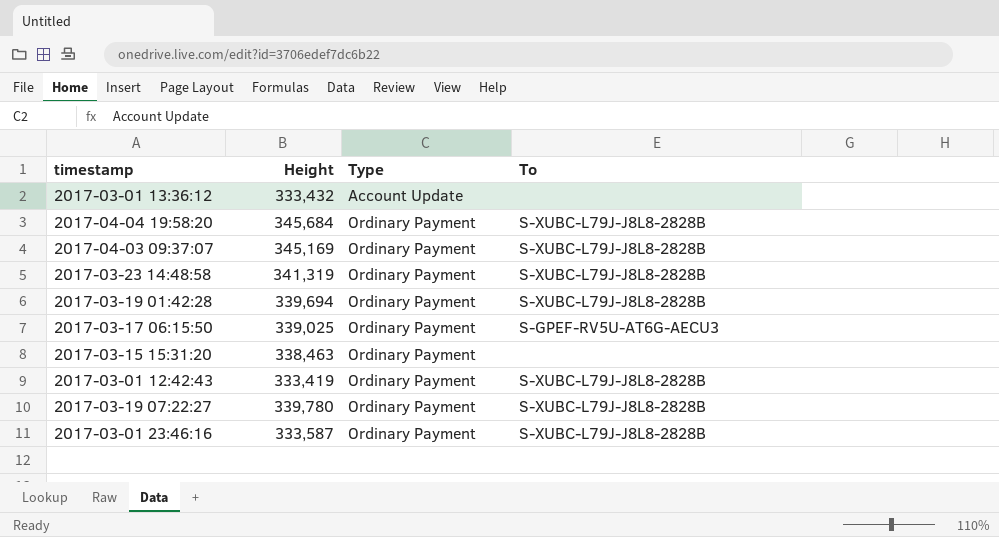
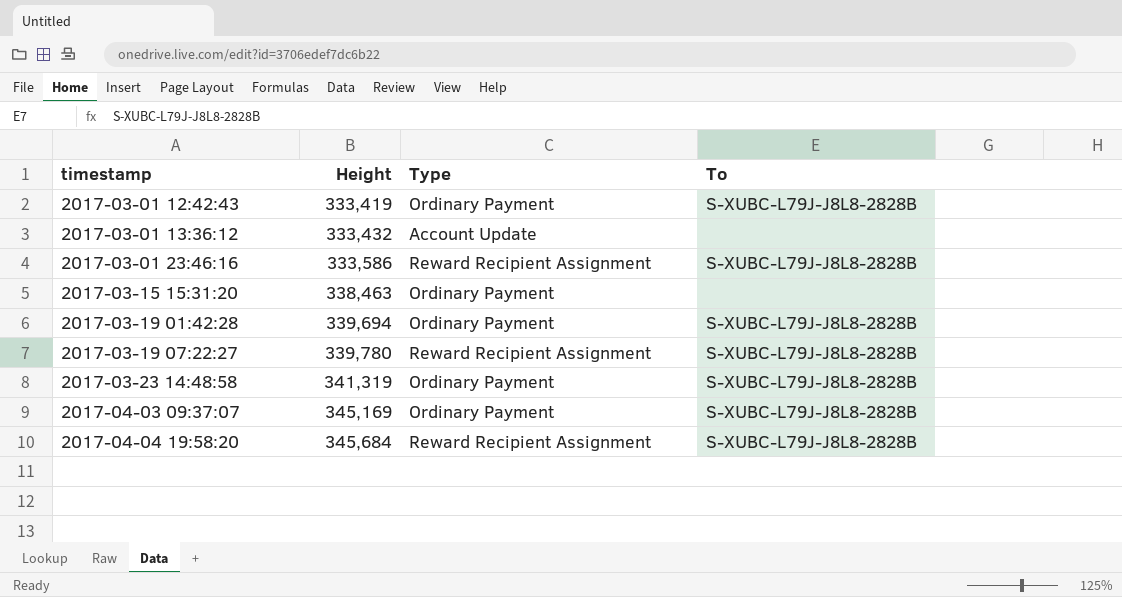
row order: Type ascending -> timestamp ascending
row 2017-03-17 06:15:50: 339,025 | Ordinary Payment | S-GPEF-RV5U-AT6G-AECU3 -> none
2017-03-01 23:46:16 | Height: 333,587 -> 333,586
2017-03-01 23:46:16 | Type: Ordinary Payment -> Reward Recipient Assignment
2017-03-19 07:22:27 | Type: Ordinary Payment -> Reward Recipient Assignment
2017-04-04 19:58:20 | Type: Ordinary Payment -> Reward Recipient Assignment

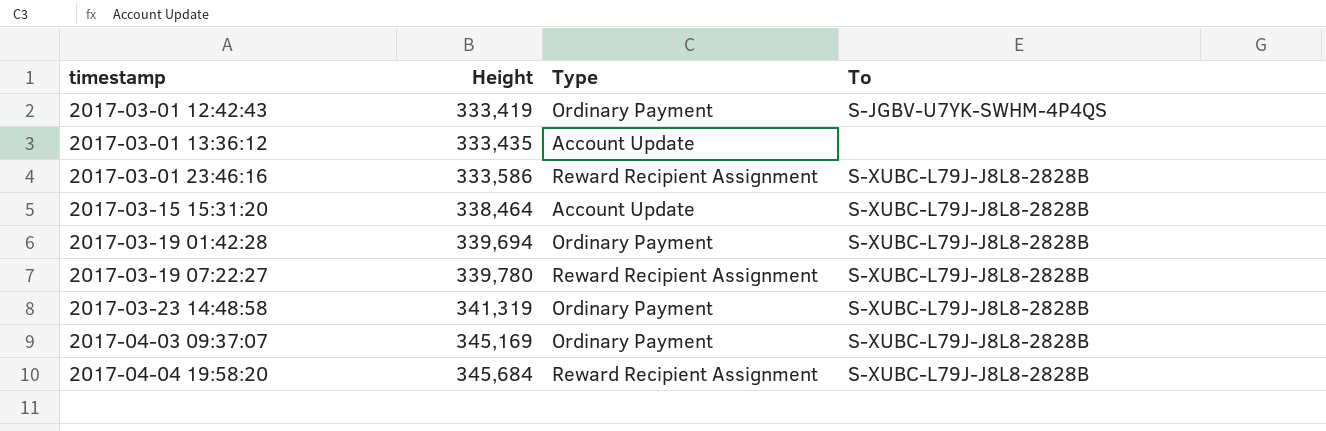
2017-03-01 12:42:43 | To: S-XUBC-L79J-J8L8-2828B -> S-JGBV-U7YK-SWHM-4P4QS
2017-03-01 13:36:12 | Height: 333,432 -> 333,435
2017-03-15 15:31:20 | Height: 338,463 -> 338,464
2017-03-15 15:31:20 | Type: Ordinary Payment -> Account Update
2017-03-15 15:31:20 | To: none -> S-XUBC-L79J-J8L8-2828B

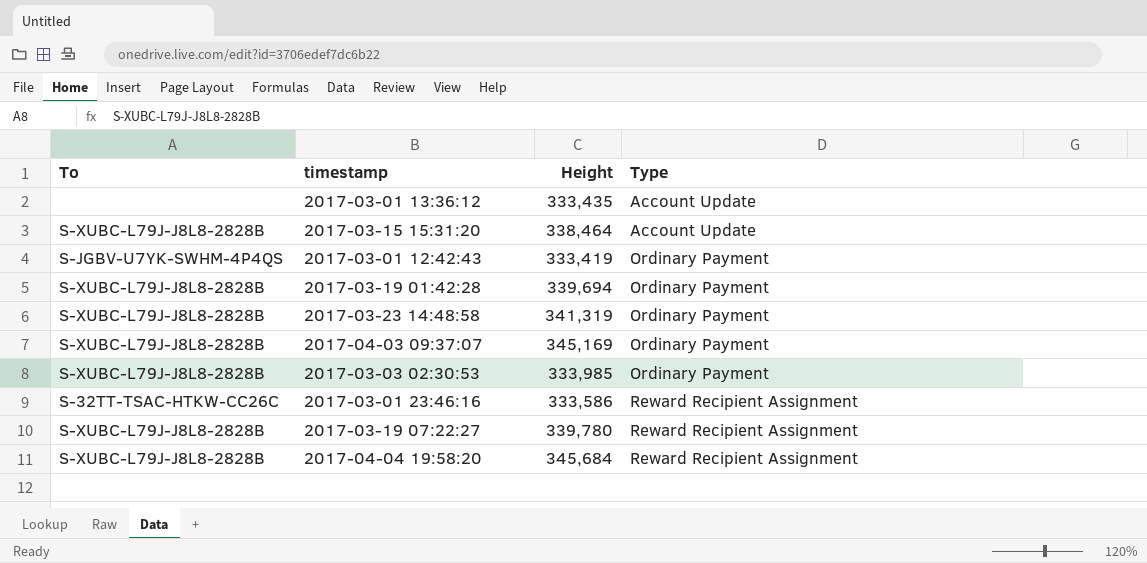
row order: timestamp ascending -> Type ascending
column To | position: 4 -> 1
row 2017-03-03 02:30:53: none -> S-XUBC-L79J-J8L8-2828B | 333,985 | Ordinary Payment
2017-03-01 23:46:16 | To: S-XUBC-L79J-J8L8-2828B -> S-32TT-TSAC-HTKW-CC26C

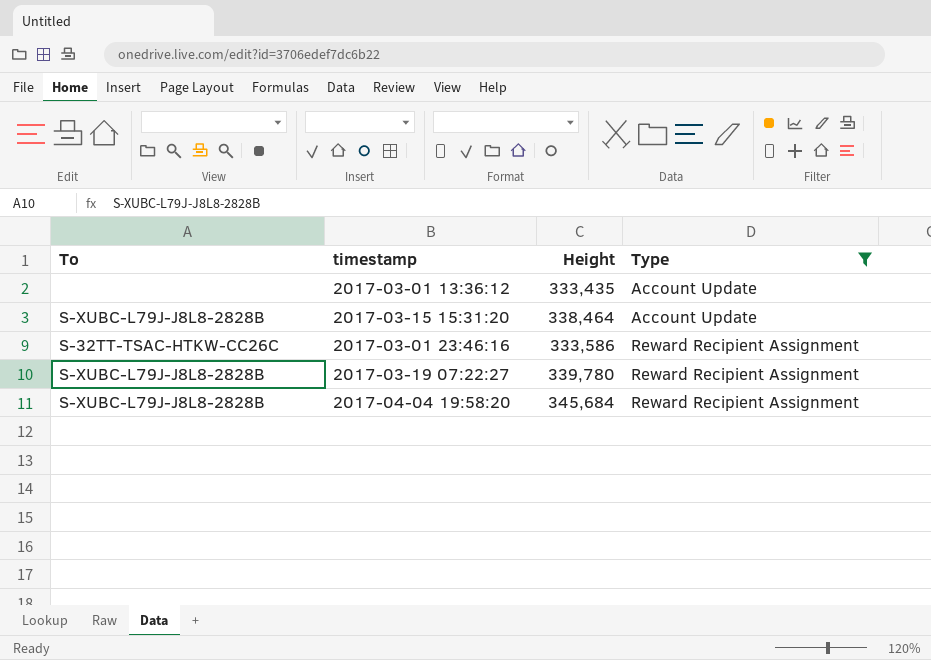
filter: none -> Type != Ordinary Payment

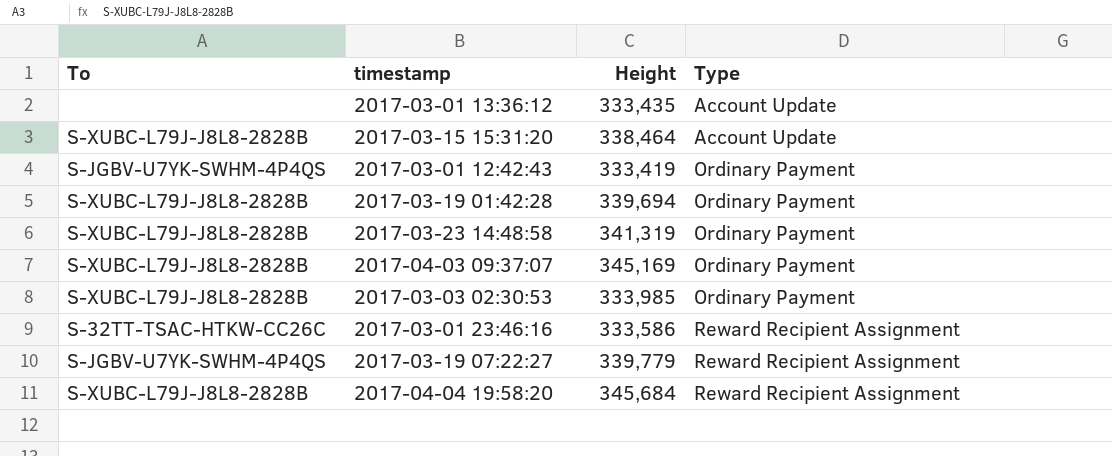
filter: Type != Ordinary Payment -> none
2017-03-19 07:22:27 | To: S-XUBC-L79J-J8L8-2828B -> S-JGBV-U7YK-SWHM-4P4QS
2017-03-19 07:22:27 | Height: 339,780 -> 339,779

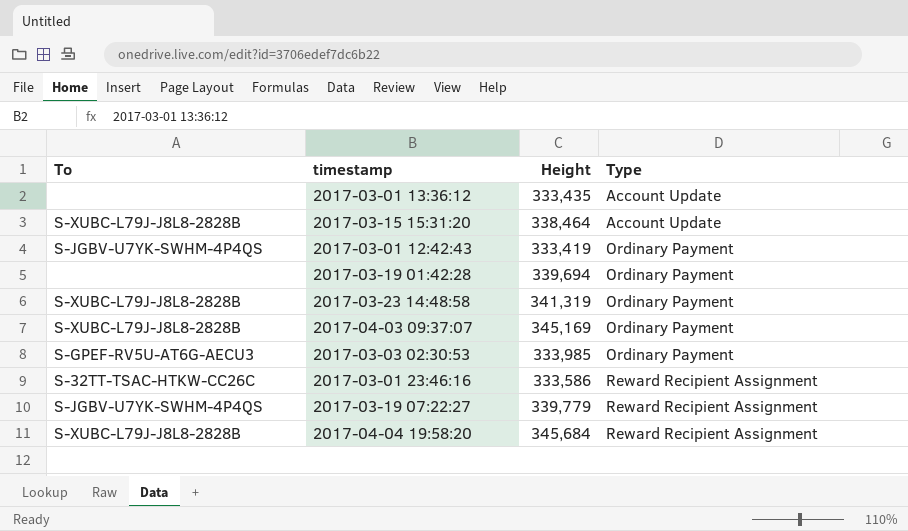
2017-03-19 01:42:28 | To: S-XUBC-L79J-J8L8-2828B -> none
2017-03-03 02:30:53 | To: S-XUBC-L79J-J8L8-2828B -> S-GPEF-RV5U-AT6G-AECU3

